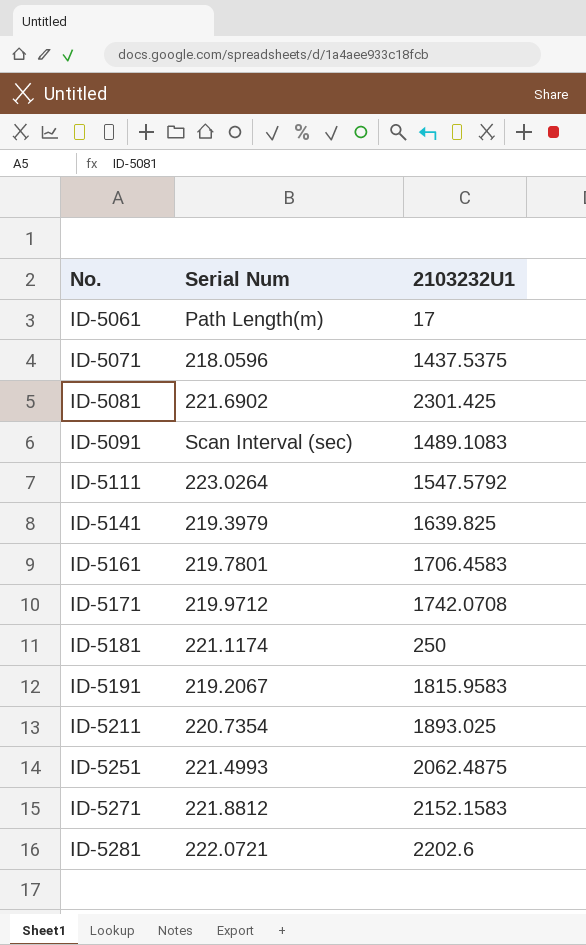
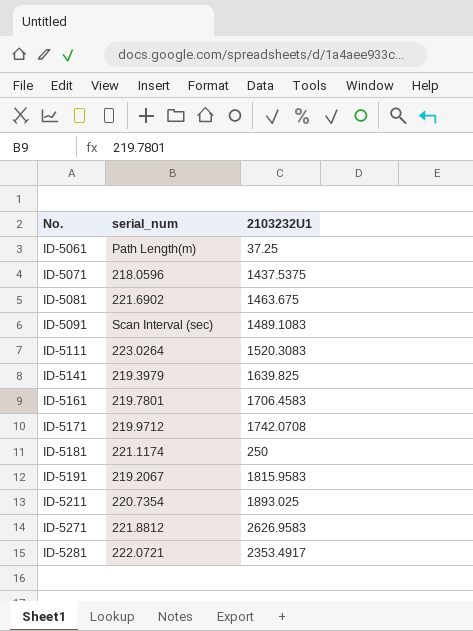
column name: Serial Num -> serial_num
row ID-5251: 221.4993 | 2062.4875 -> none
ID-5061 | 2103232U1: 17 -> 37.25
ID-5081 | 2103232U1: 2301.425 -> 1463.675
ID-5111 | 2103232U1: 1547.5792 -> 1520.3083
ID-5271 | 2103232U1: 2152.1583 -> 2626.9583
ID-5281 | 2103232U1: 2202.6 -> 2353.4917

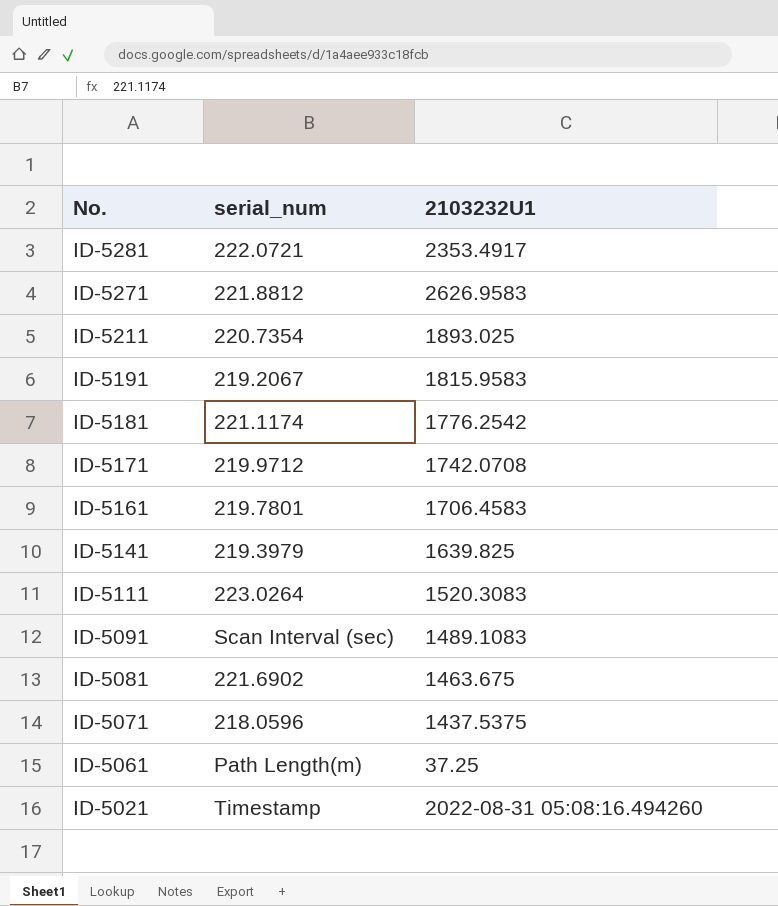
row order: No. ascending -> No. descending
ID-5181 | 2103232U1: 250 -> 1776.2542
row ID-5021: none -> Timestamp | 2022-08-31 05:08:16.494260

